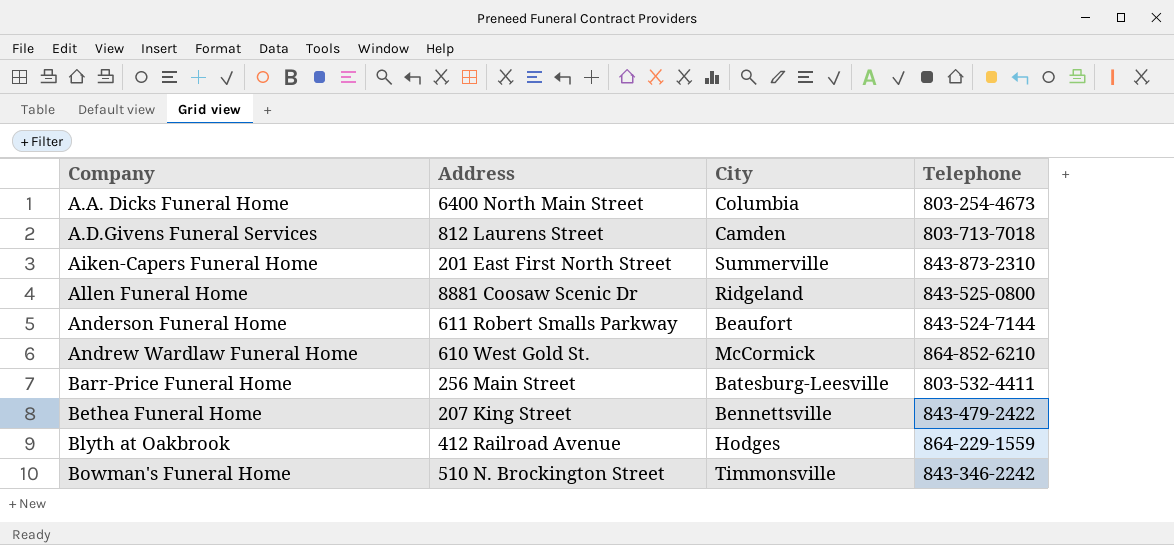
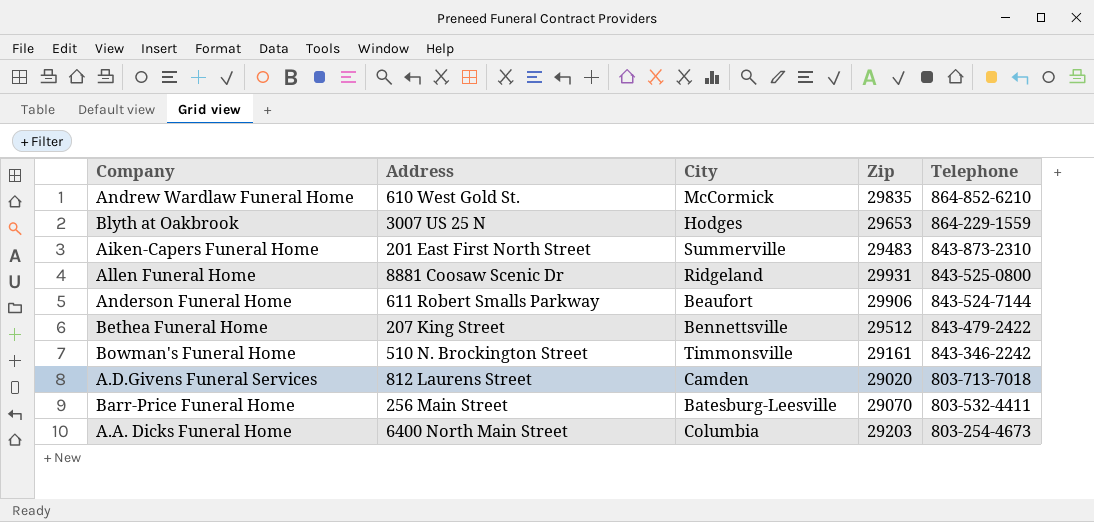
row order: Company ascending -> Telephone descending
column Zip | position: none -> 4
Blyth at Oakbrook | Address: 412 Railroad Avenue -> 3007 US 25 N

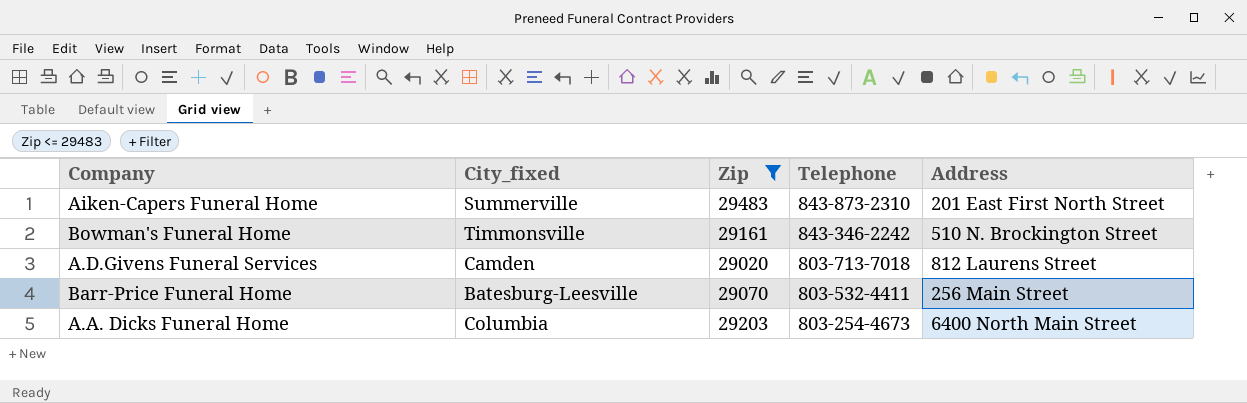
filter: none -> Zip <= 29483
column name: City -> City_fixed
column Address | position: 2 -> 5

